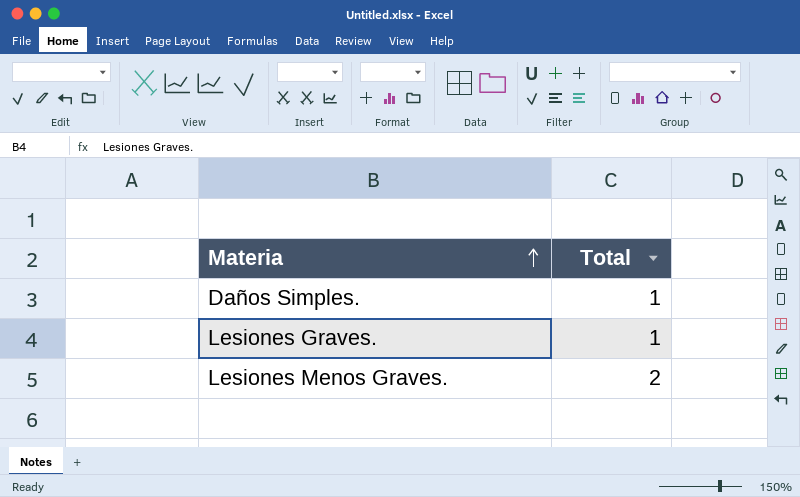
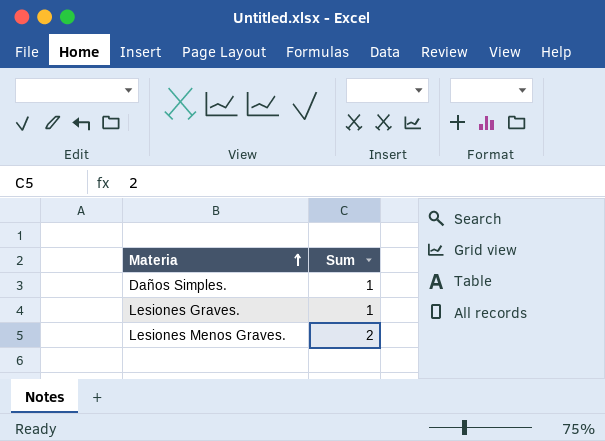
column name: Total -> Sum

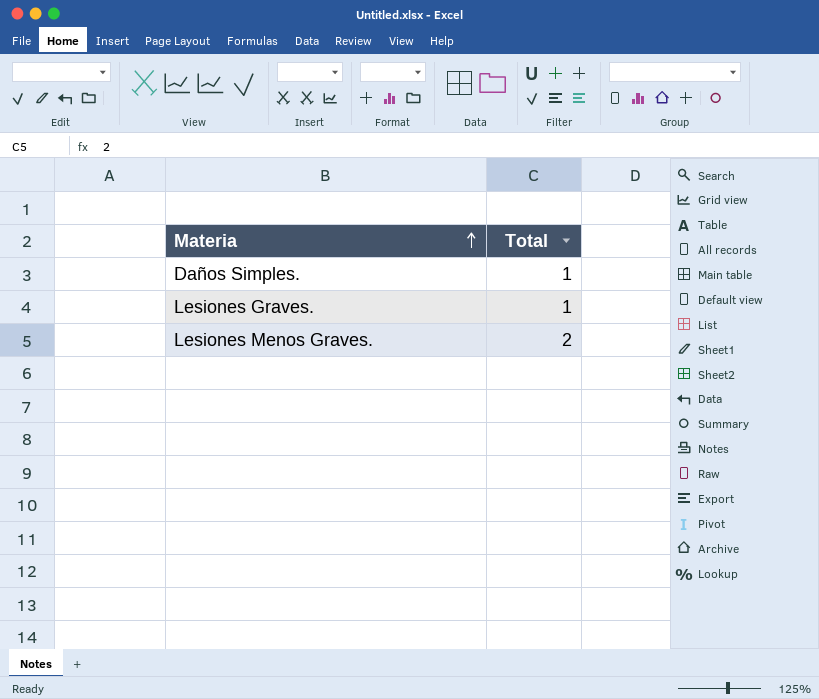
column name: Sum -> Total

